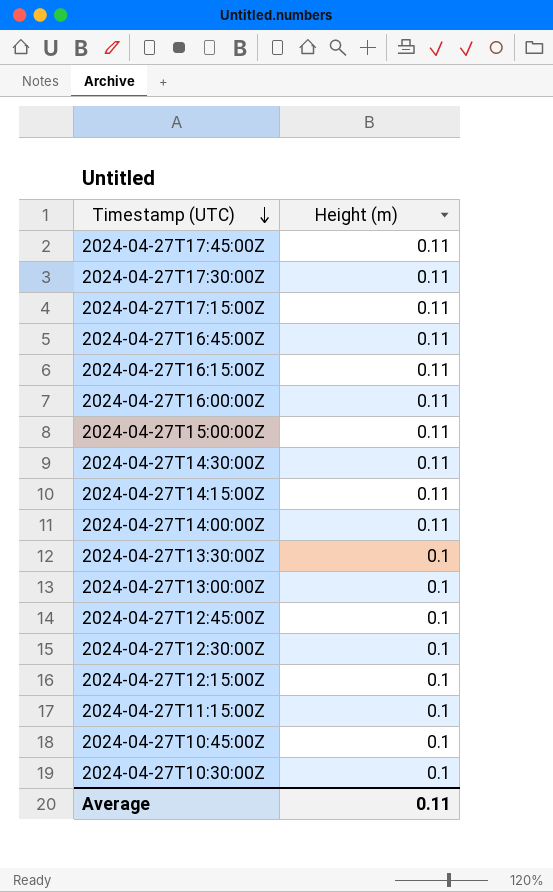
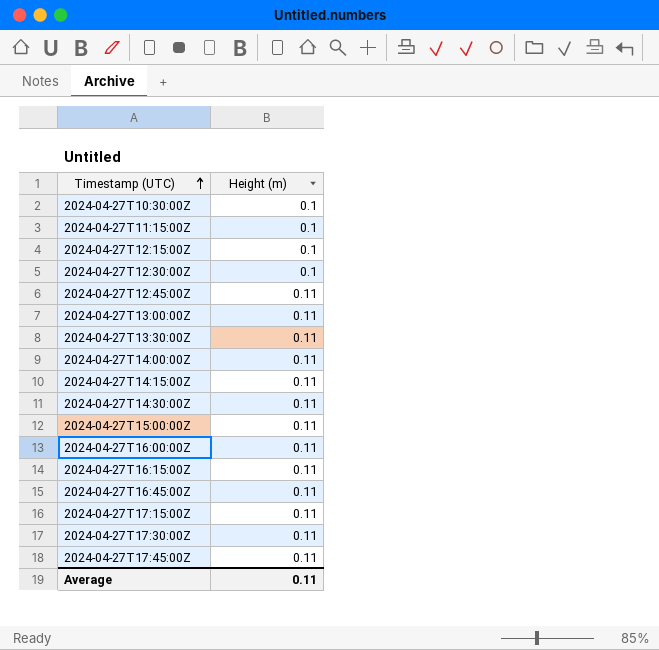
row order: Timestamp (UTC) descending -> Timestamp (UTC) ascending
row 2024-04-27T10:45:00Z: 0.1 -> none
2024-04-27T12:45:00Z | Height (m): 0.1 -> 0.11
2024-04-27T13:00:00Z | Height (m): 0.1 -> 0.11
2024-04-27T13:30:00Z | Height (m): 0.1 -> 0.11

